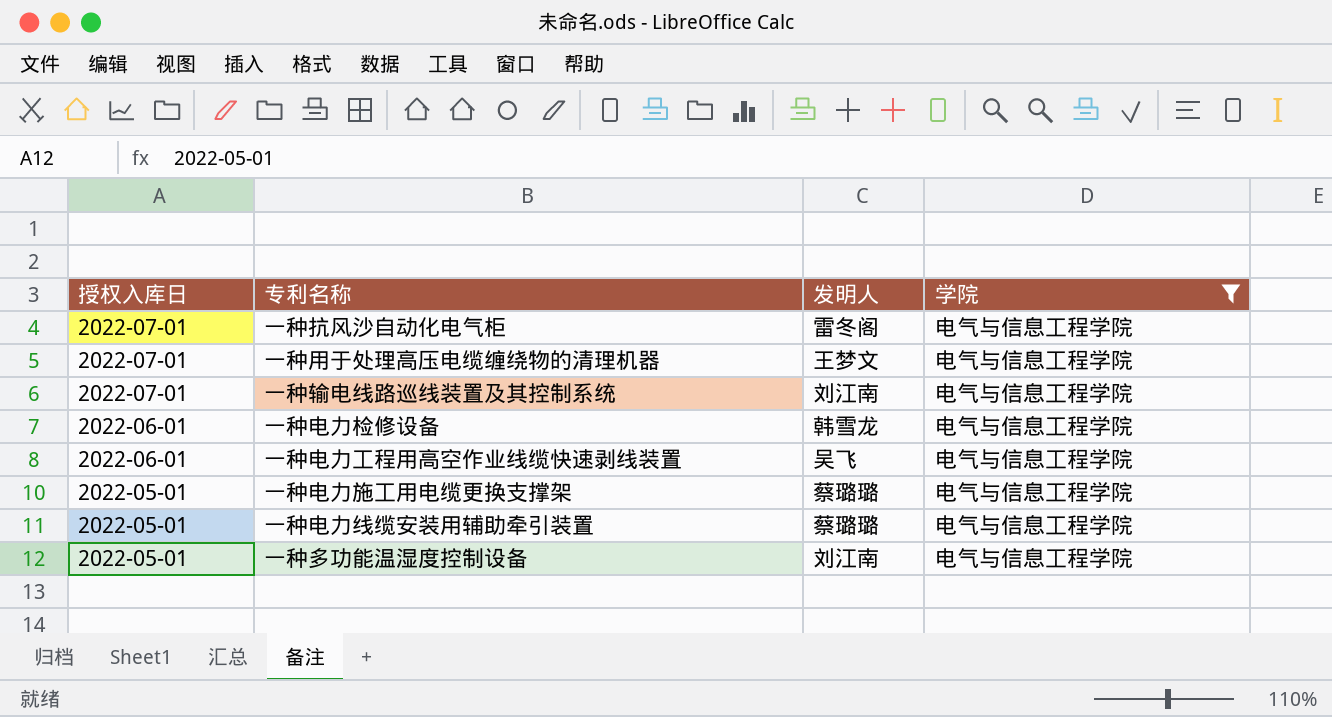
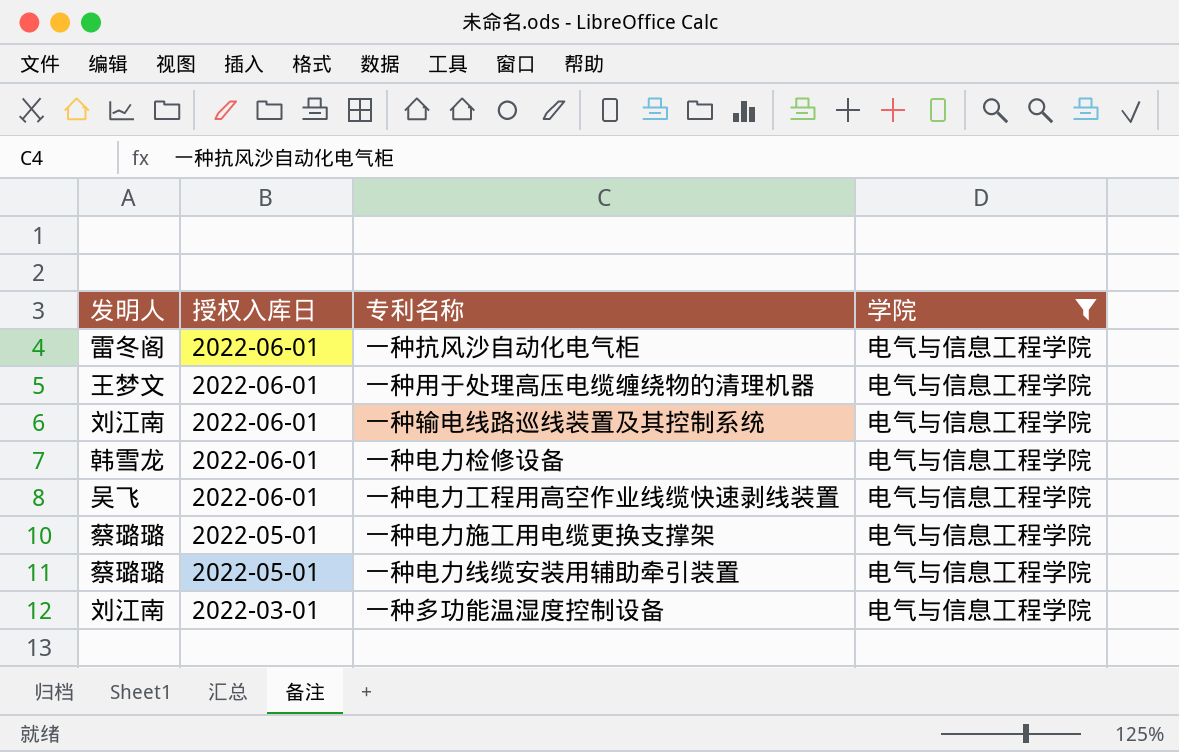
column 发明人 | position: 3 -> 1
一种抗风沙自动化电气柜 | 授权入库日: 2022-07-01 -> 2022-06-01
一种用于处理高压电缆缠绕物的清理机器 | 授权入库日: 2022-07-01 -> 2022-06-01
一种输电线路巡线装置及其控制系统 | 授权入库日: 2022-07-01 -> 2022-06-01
一种多功能温湿度控制设备 | 授权入库日: 2022-05-01 -> 2022-03-01

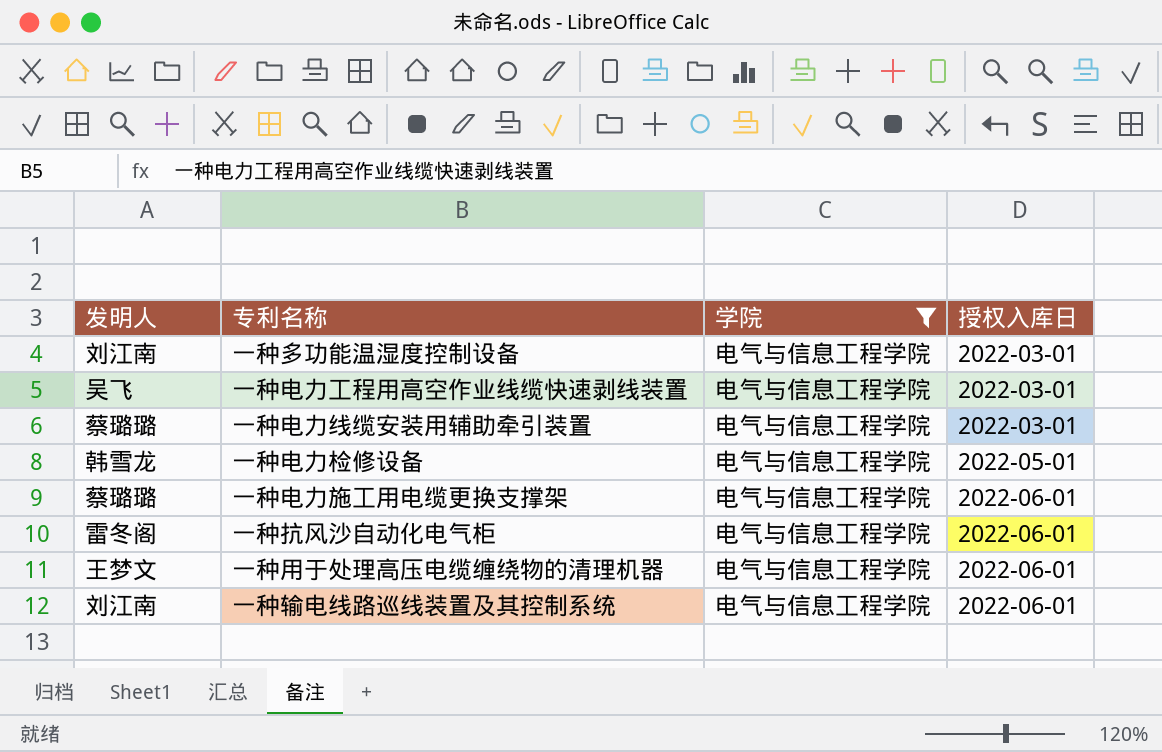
row order: 授权入库日 descending -> 授权入库日 ascending
column 授权入库日 | position: 2 -> 4
一种电力工程用高空作业线缆快速剥线装置 | 授权入库日: 2022-06-01 -> 2022-03-01
一种电力线缆安装用辅助牵引装置 | 授权入库日: 2022-05-01 -> 2022-03-01
一种电力检修设备 | 授权入库日: 2022-06-01 -> 2022-05-01
一种电力施工用电缆更换支撑架 | 授权入库日: 2022-05-01 -> 2022-06-01

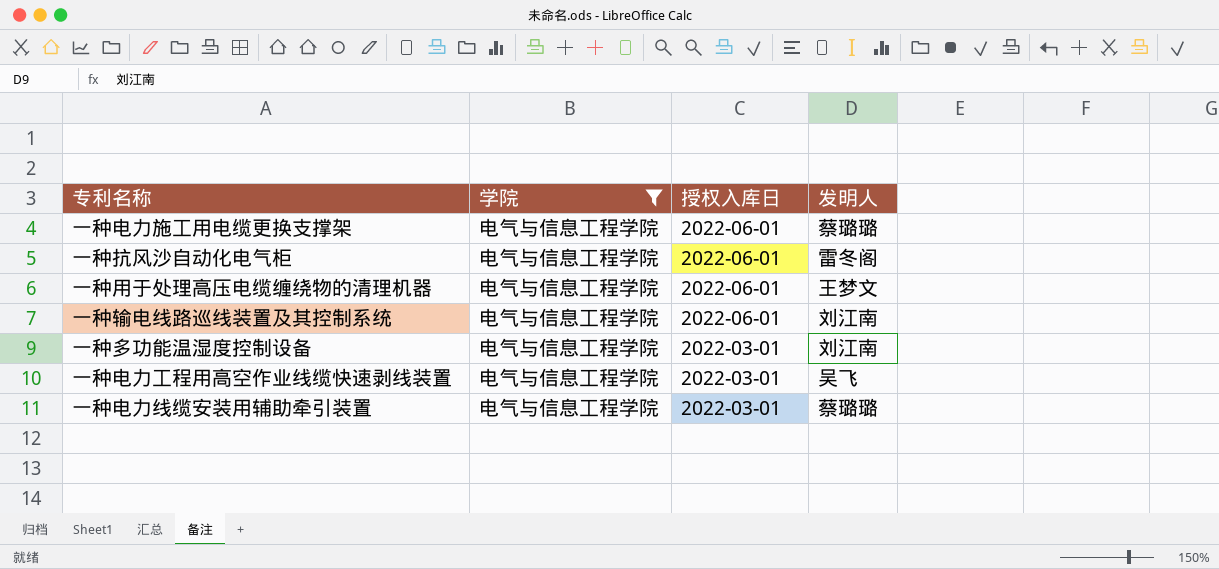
row order: 授权入库日 ascending -> 授权入库日 descending
column 发明人 | position: 1 -> 4
row 一种电力检修设备: 韩雪龙 | 电气与信息工程学院 | 2022-05-01 -> none

